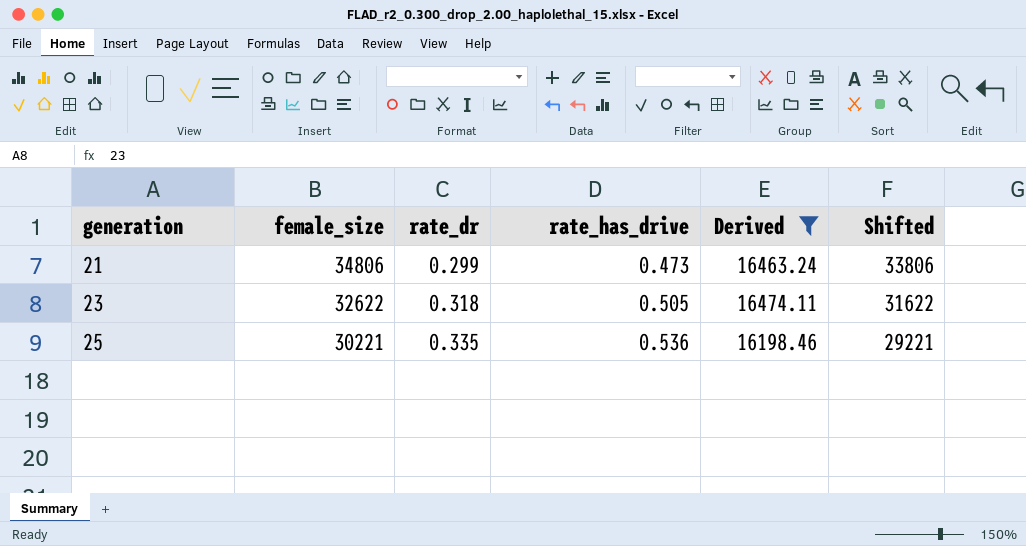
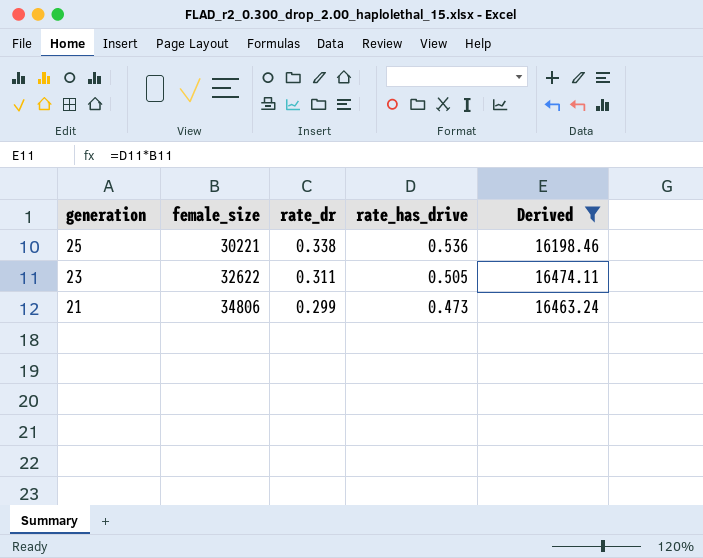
row order: generation ascending -> generation descending
column Shifted | formula: [female_size] - 1000 -> none
25 | rate_dr: 0.335 -> 0.338
23 | rate_dr: 0.318 -> 0.311

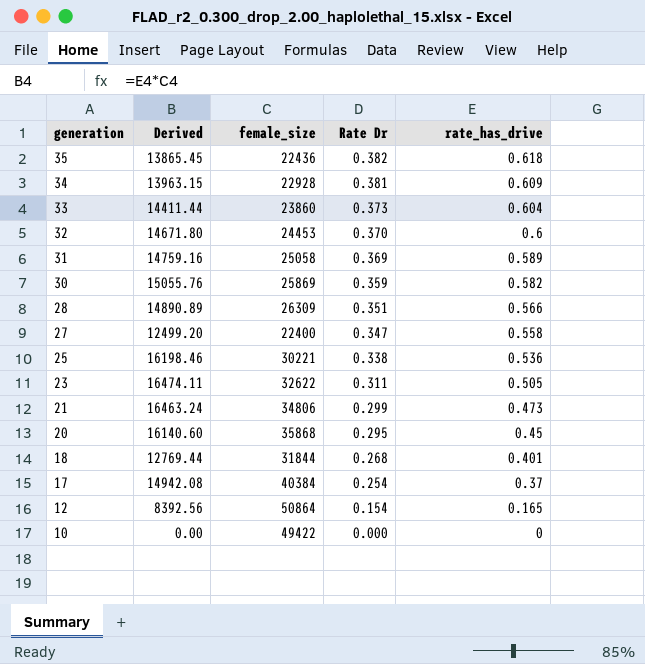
filter: Derived >= 16198.46 -> none
column Derived | position: 5 -> 2
column name: rate_dr -> Rate Dr

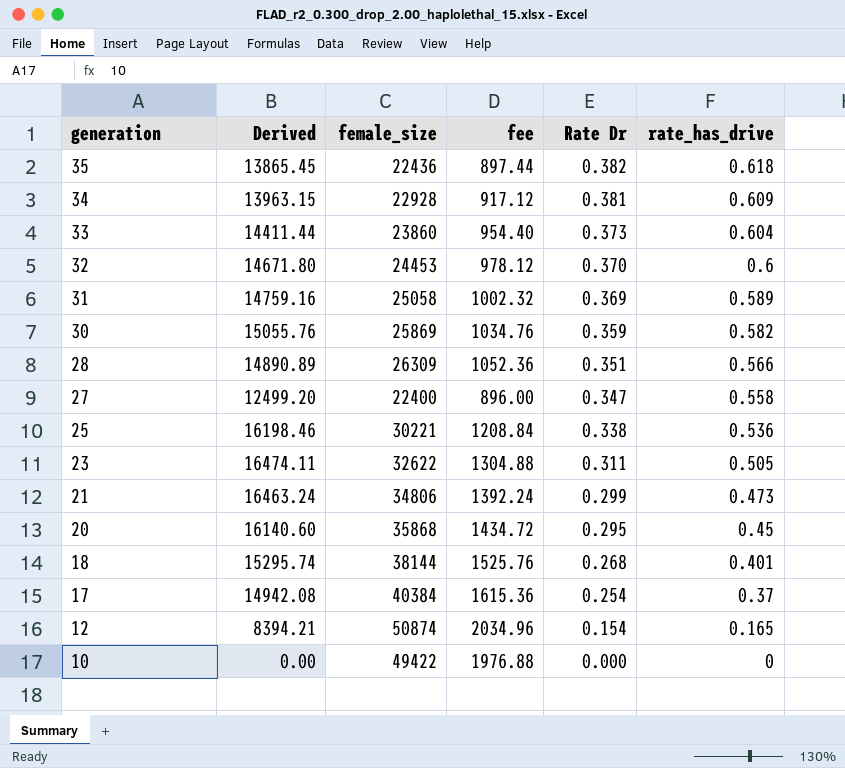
column fee | formula: none -> [female_size] * 0.04
18 | Derived: 12769.44 -> 15295.74
18 | female_size: 31844 -> 38144
12 | Derived: 8392.56 -> 8394.21
12 | female_size: 50864 -> 50874

